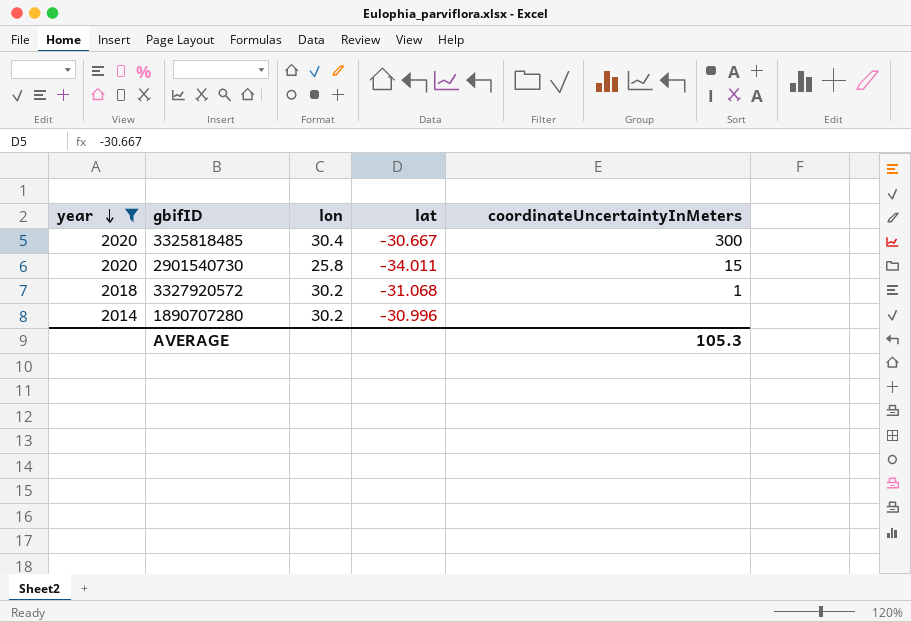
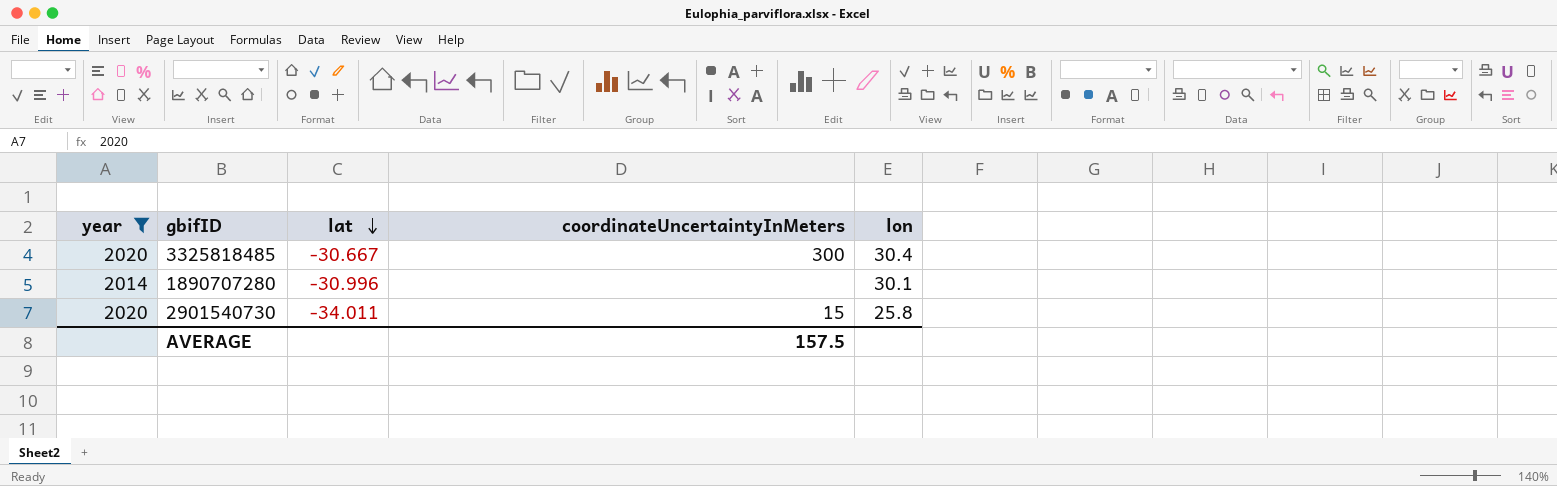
row order: year descending -> lat descending
column lon | position: 3 -> 5
row 3327920572: 2018 | 30.2 | -31.068 | 1 -> none
1890707280 | lon: 30.2 -> 30.1
AVERAGE | coordinateUncertaintyInMeters: 105.3 -> 157.5

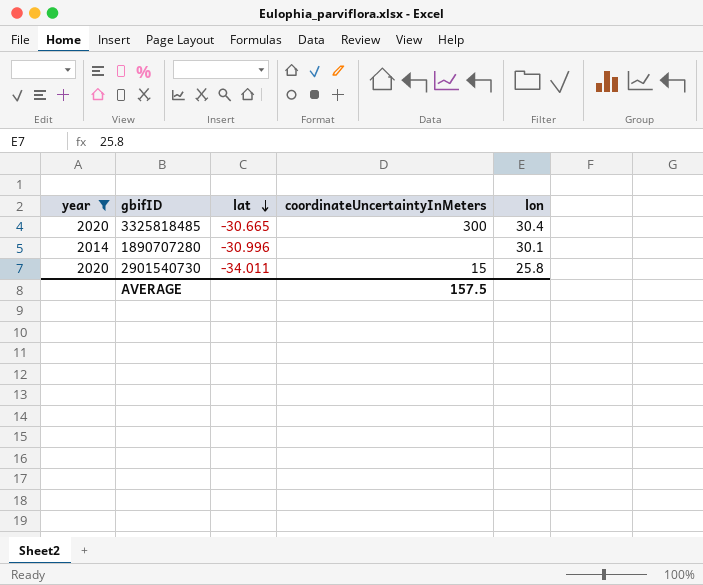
3325818485 | lat: -30.667 -> -30.665

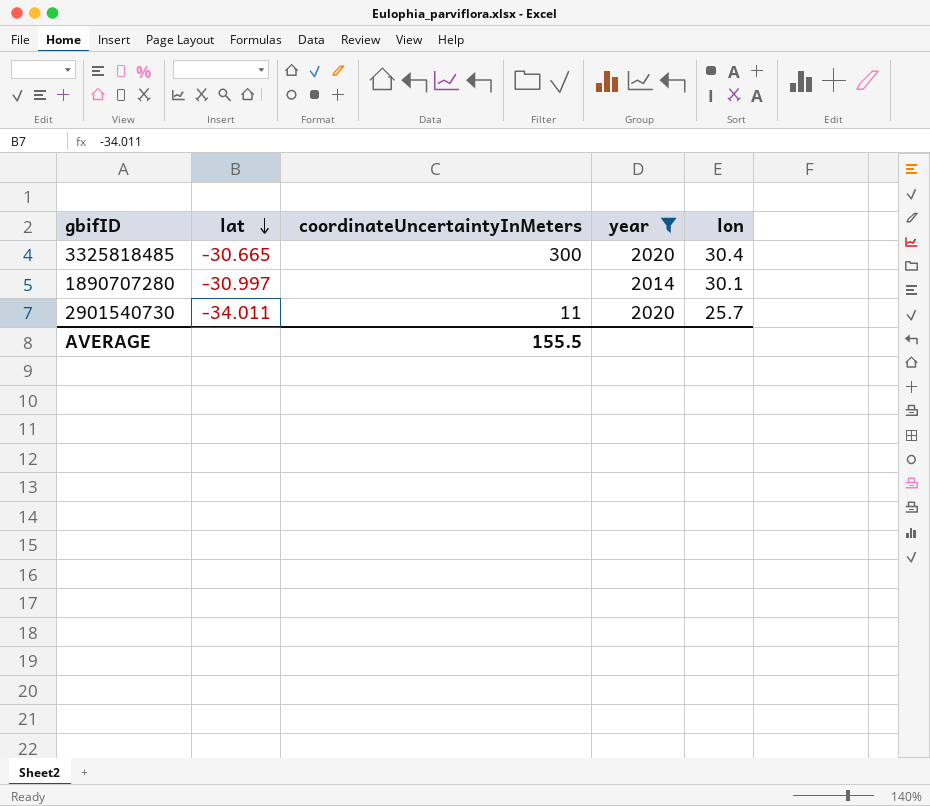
column year | position: 1 -> 4
1890707280 | lat: -30.996 -> -30.997
2901540730 | coordinateUncertaintyInMeters: 15 -> 11
2901540730 | lon: 25.8 -> 25.7
AVERAGE | coordinateUncertaintyInMeters: 157.5 -> 155.5

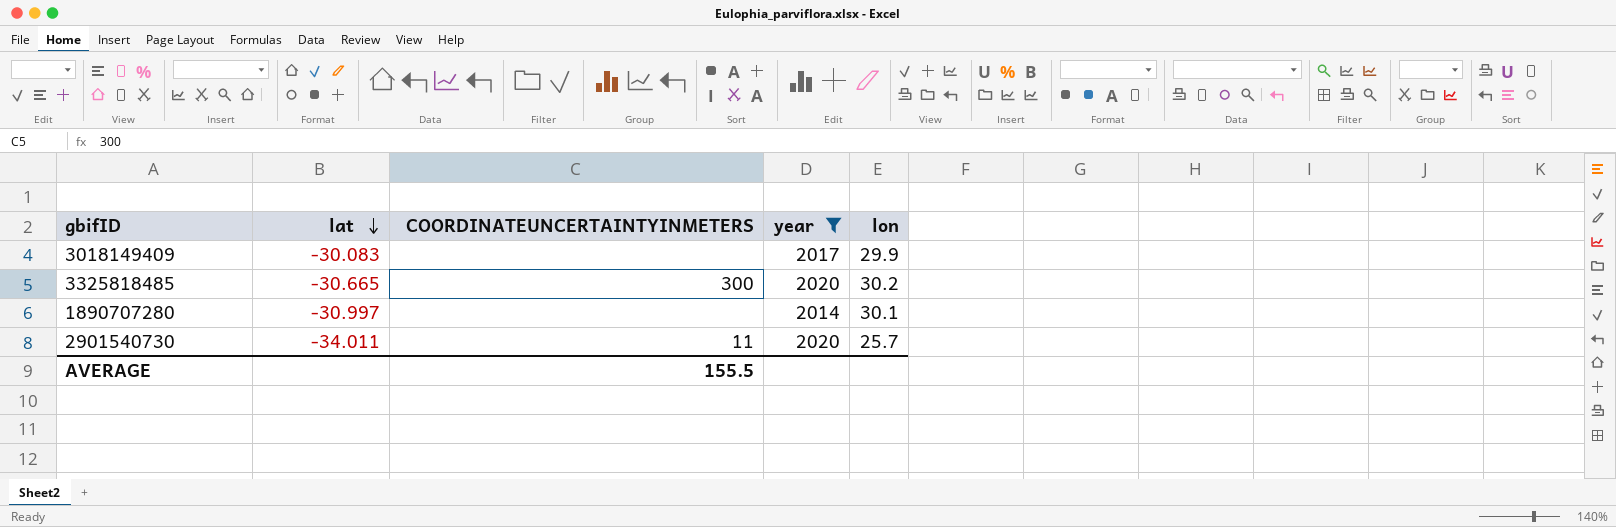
column name: coordinateUncertaintyInMeters -> COORDINATEUNCERTAINTYINMETERS
row 3018149409: none -> -30.083 | none | 2017 | 29.9
3325818485 | lon: 30.4 -> 30.2

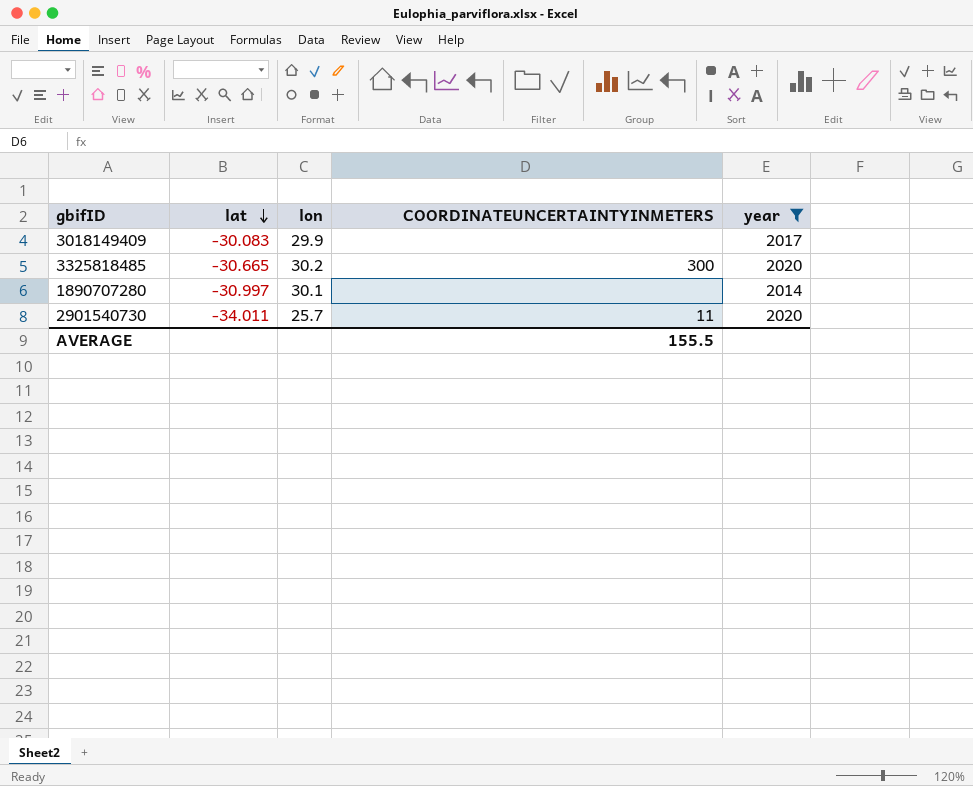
column lon | position: 5 -> 3

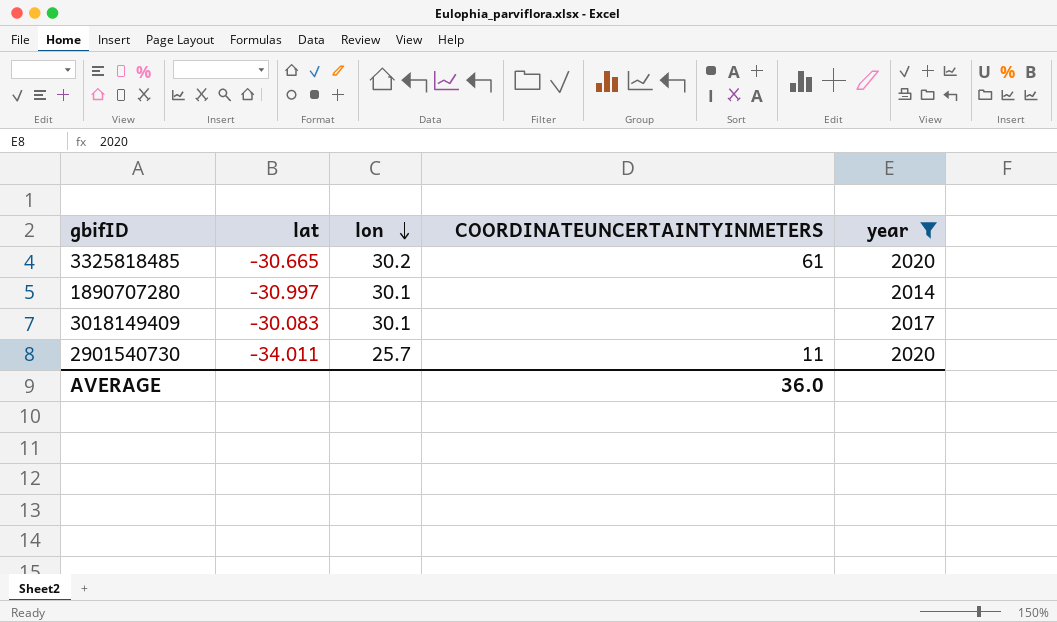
row order: lat descending -> lon descending
3325818485 | COORDINATEUNCERTAINTYINMETERS: 300 -> 61
3018149409 | lon: 29.9 -> 30.1
AVERAGE | COORDINATEUNCERTAINTYINMETERS: 155.5 -> 36.0

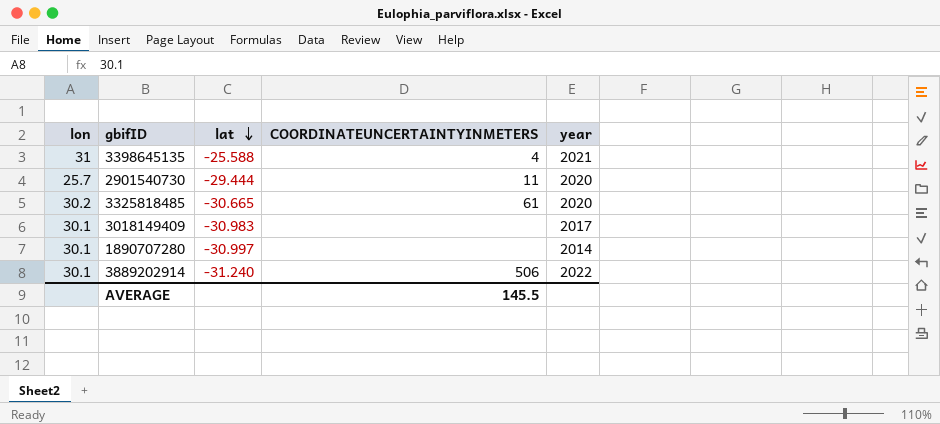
filter: year <= 2020 -> none
row order: lon descending -> lat descending
column lon | position: 3 -> 1
2901540730 | lat: -34.011 -> -29.444
3018149409 | lat: -30.083 -> -30.983
AVERAGE | COORDINATEUNCERTAINTYINMETERS: 36.0 -> 145.5

